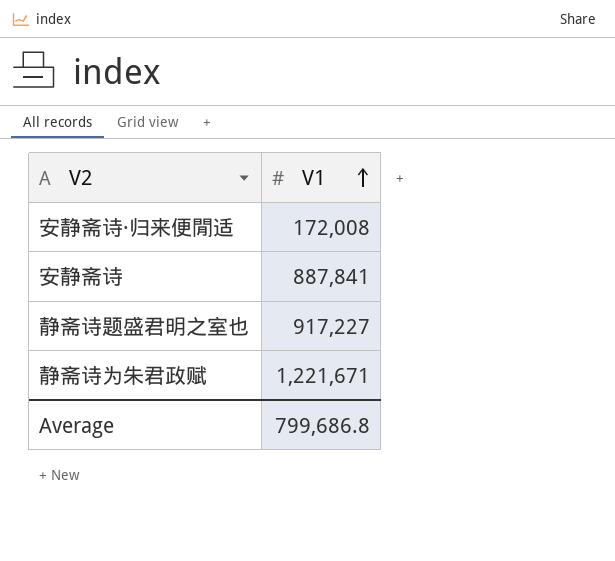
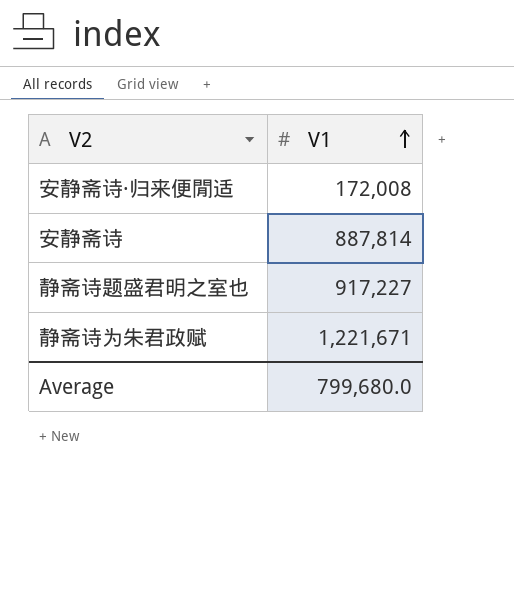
安静斋诗 | V1: 887,841 -> 887,814
Average | V1: 799,686.8 -> 799,680.0

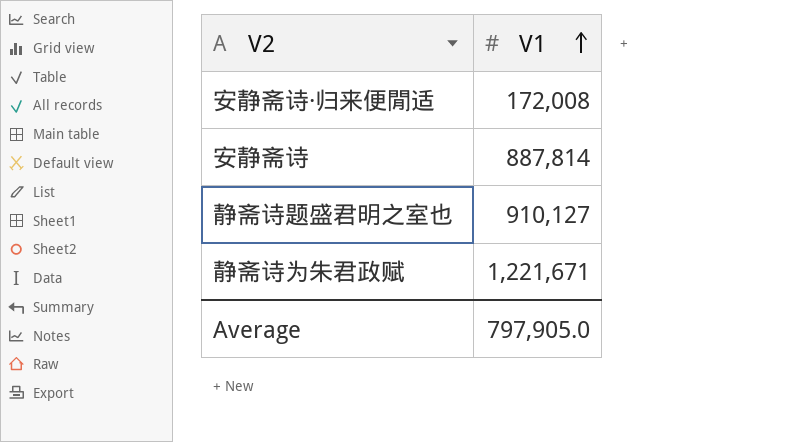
静斋诗题盛君明之室也 | V1: 917,227 -> 910,127
Average | V1: 799,680.0 -> 797,905.0

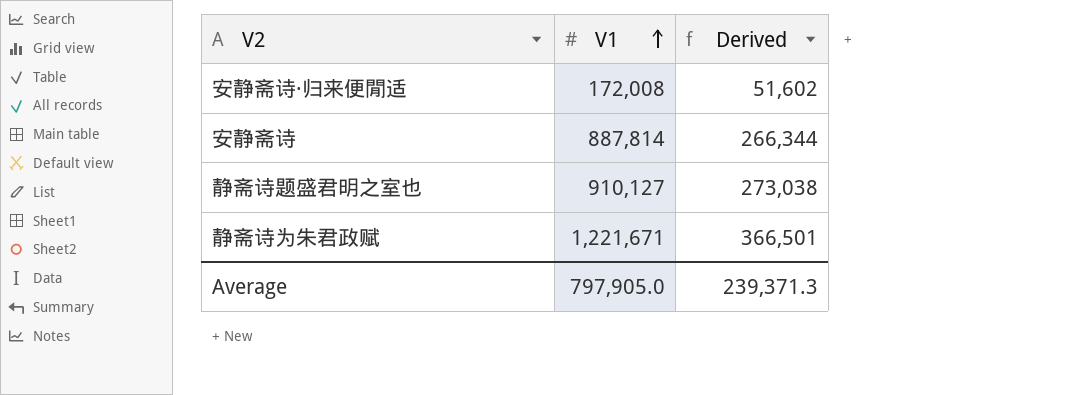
column Derived | formula: none -> [V1] * 0.3

